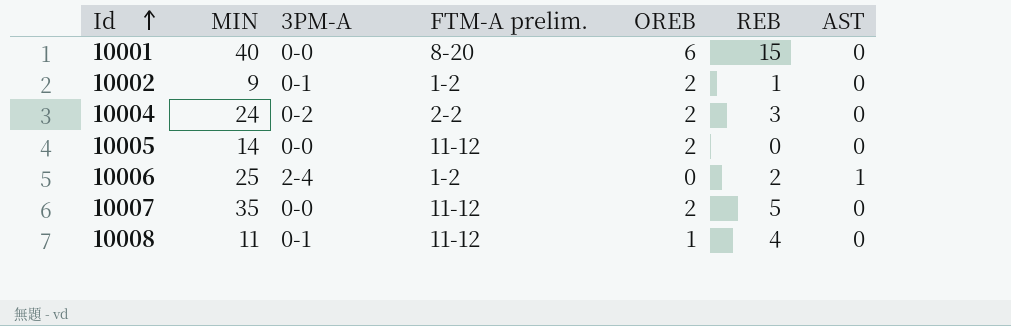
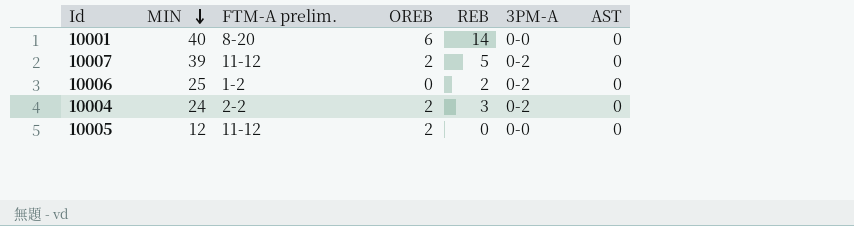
row order: Id ascending -> MIN descending
column 3PM-A | position: 3 -> 6
row 10002: 9 | 0-1 | 1-2 | 2 | 1 | 0 -> none
row 10008: 11 | 0-1 | 11-12 | 1 | 4 | 0 -> none
10001 | REB: 15 -> 14
10007 | MIN: 35 -> 39
10007 | 3PM-A: 0-0 -> 0-2
10006 | 3PM-A: 2-4 -> 0-2
10006 | AST: 1 -> 0
10005 | MIN: 14 -> 12

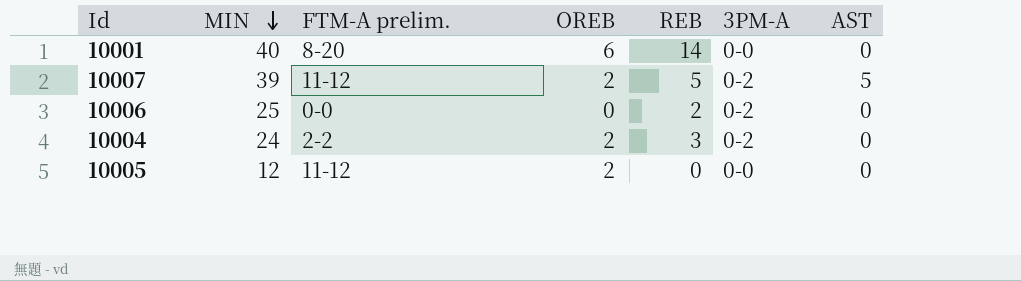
10007 | AST: 0 -> 5
10006 | FTM-A prelim.: 1-2 -> 0-0

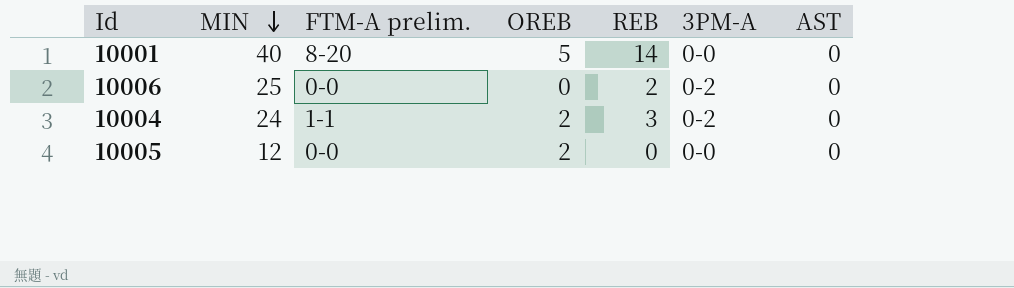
row 10007: 39 | 11-12 | 2 | 5 | 0-2 | 5 -> none
10001 | OREB: 6 -> 5
10004 | FTM-A prelim.: 2-2 -> 1-1
10005 | FTM-A prelim.: 11-12 -> 0-0

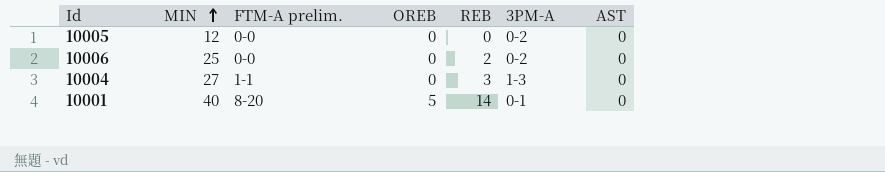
row order: MIN descending -> MIN ascending
10005 | OREB: 2 -> 0
10005 | 3PM-A: 0-0 -> 0-2
10004 | MIN: 24 -> 27
10004 | OREB: 2 -> 0
10004 | 3PM-A: 0-2 -> 1-3
10001 | 3PM-A: 0-0 -> 0-1

